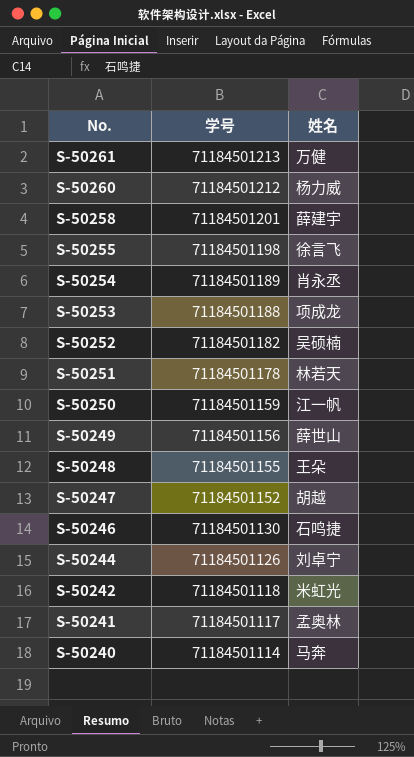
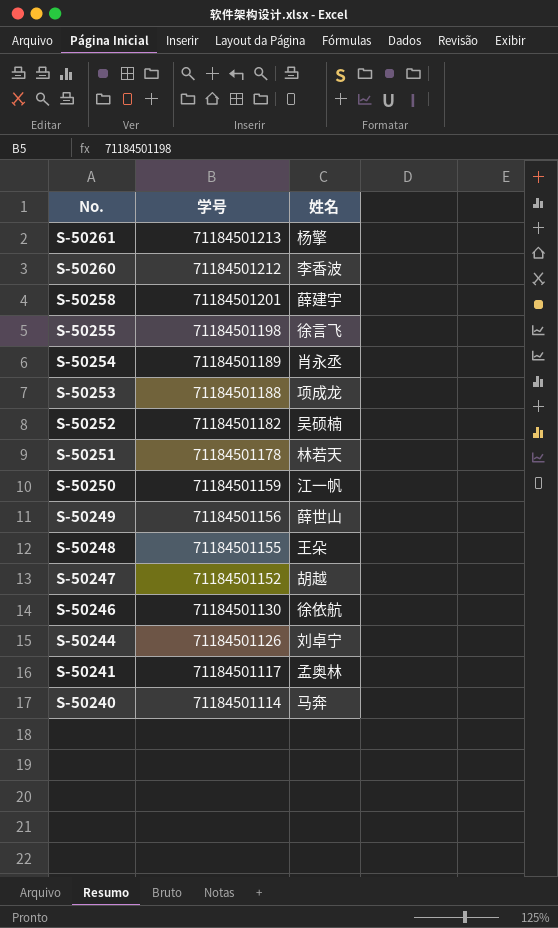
row S-50242: 71184501118 | 米虹光 -> none
S-50261 | 姓名: 万健 -> 杨擎
S-50260 | 姓名: 杨力威 -> 李香波
S-50246 | 姓名: 石鸣捷 -> 徐依航

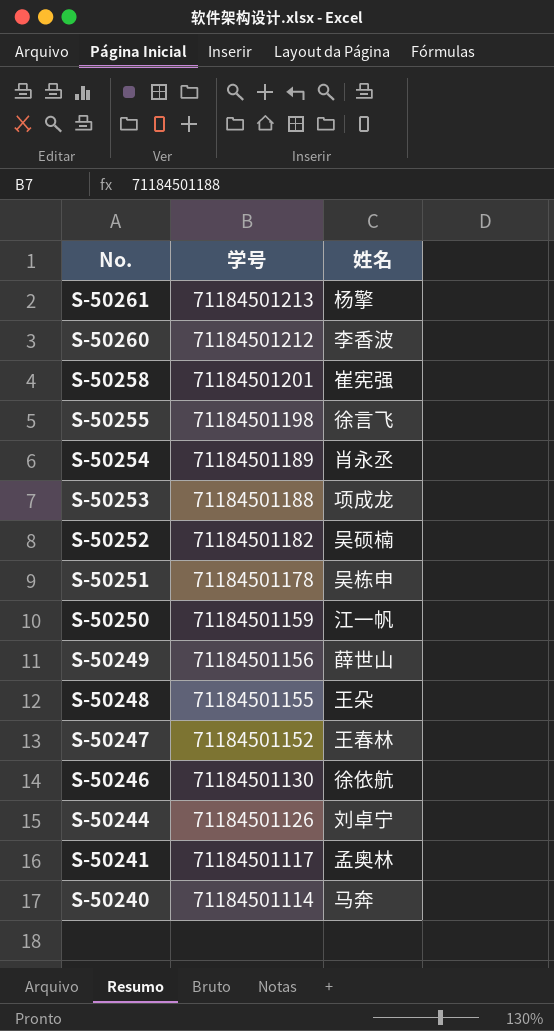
S-50258 | 姓名: 薛建宇 -> 崔宪强
S-50251 | 姓名: 林若天 -> 吴栋申
S-50247 | 姓名: 胡越 -> 王春林

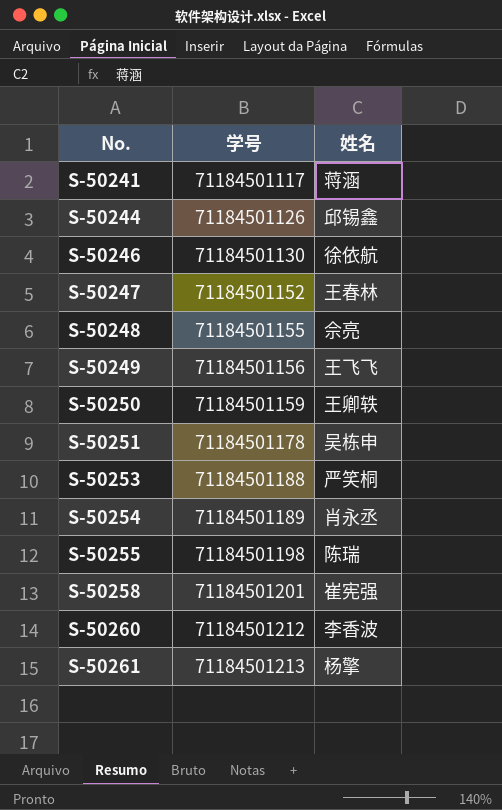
row order: No. descending -> No. ascending
row S-50252: 71184501182 | 吴硕楠 -> none
row S-50240: 71184501114 | 马奔 -> none
S-50241 | 姓名: 孟奥林 -> 蒋涵
S-50244 | 姓名: 刘卓宁 -> 邱锡鑫
S-50248 | 姓名: 王朵 -> 佘亮
S-50249 | 姓名: 薛世山 -> 王飞飞
S-50250 | 姓名: 江一帆 -> 王卿轶
S-50253 | 姓名: 项成龙 -> 严笑桐
S-50255 | 姓名: 徐言飞 -> 陈瑞

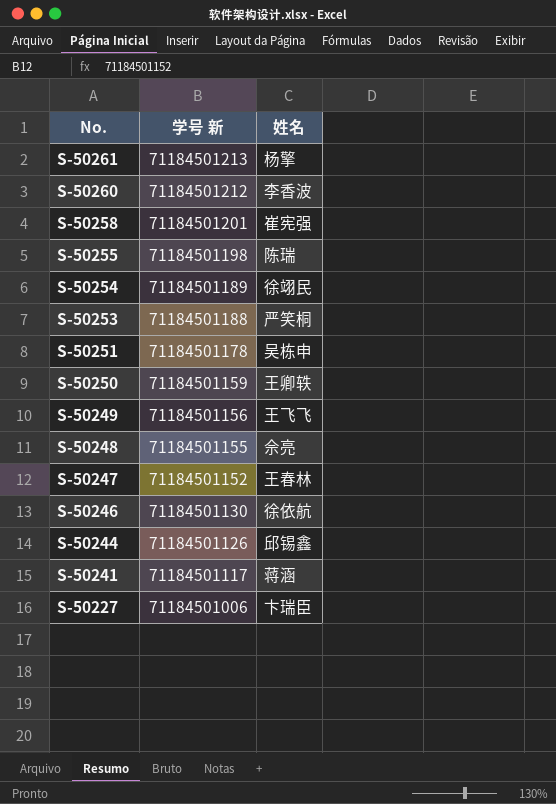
row order: No. ascending -> No. descending
column name: 学号 -> 学号 新
S-50254 | 姓名: 肖永丞 -> 徐翊民
row S-50227: none -> 71184501006 | 卞瑞臣

